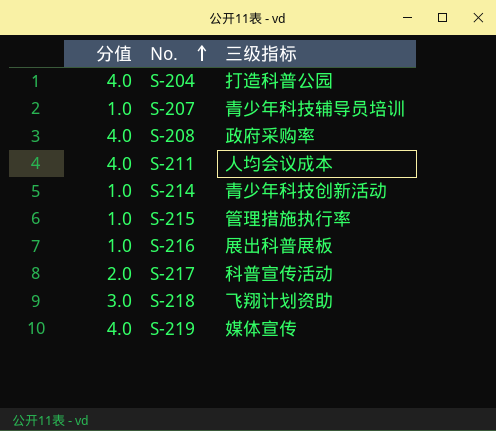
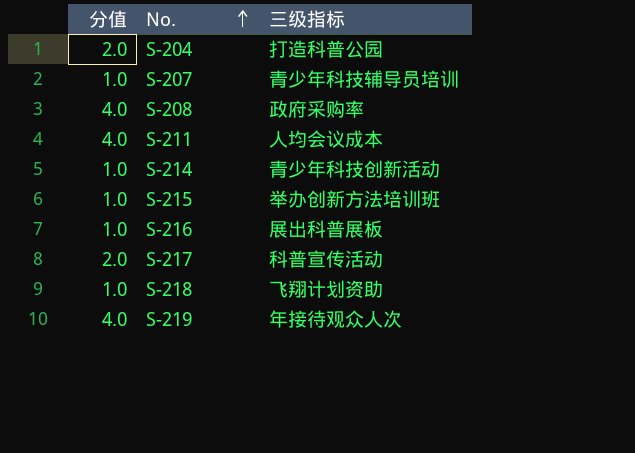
S-204 | 分值: 4.0 -> 2.0
S-215 | 三级指标: 管理措施执行率 -> 举办创新方法培训班
S-218 | 分值: 3.0 -> 1.0
S-219 | 三级指标: 媒体宣传 -> 年接待观众人次

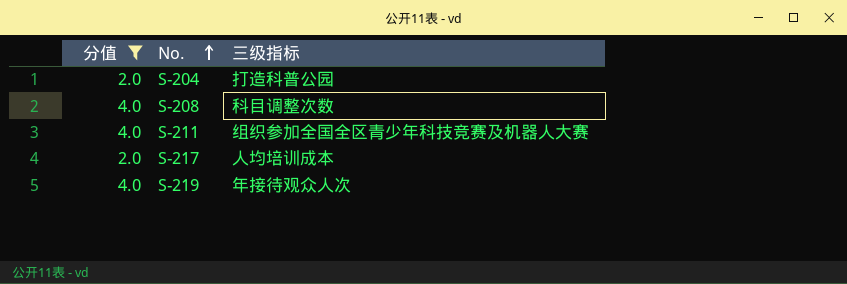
filter: none -> 分值 != 1.0
S-208 | 三级指标: 政府采购率 -> 科目调整次数
S-211 | 三级指标: 人均会议成本 -> 组织参加全国全区青少年科技竞赛及机器人大赛
S-217 | 三级指标: 科普宣传活动 -> 人均培训成本

